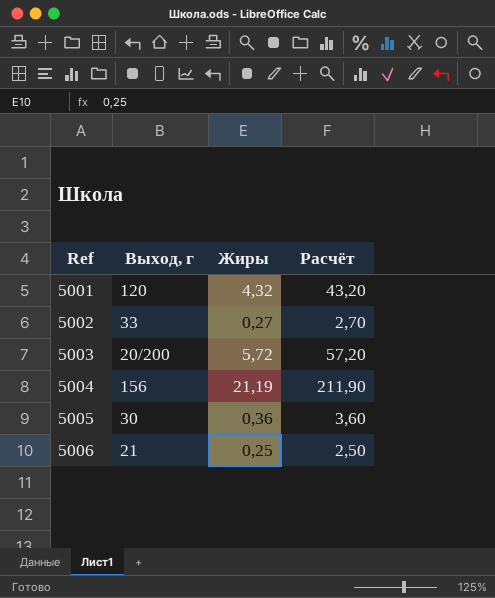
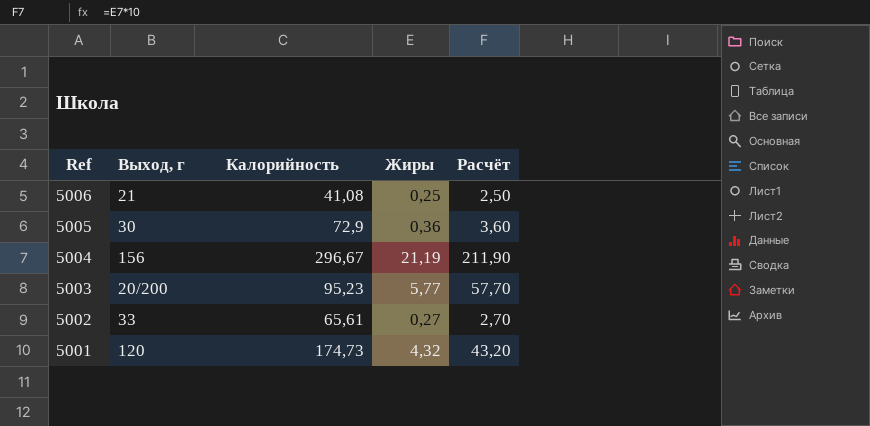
row order: Ref ascending -> Ref descending
column Калорийность | position: none -> 3
5003 | Жиры: 5,72 -> 5,77
5003 | Расчёт: 57,20 -> 57,70

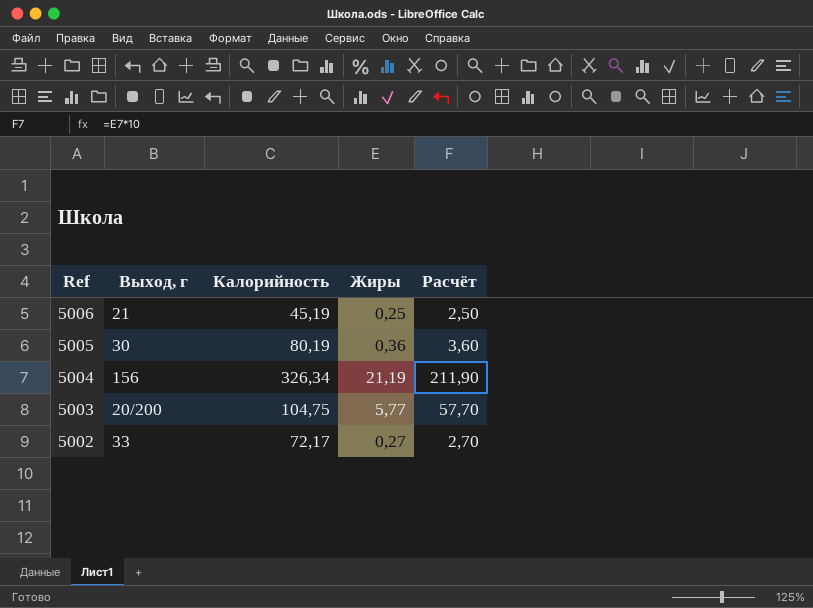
row 5001: 120 | 174,73 | 4,32 | 43,20 -> none
5006 | Калорийность: 41,08 -> 45,19
5005 | Калорийность: 72,9 -> 80,19
5004 | Калорийность: 296,67 -> 326,34
5003 | Калорийность: 95,23 -> 104,75
5002 | Калорийность: 65,61 -> 72,17

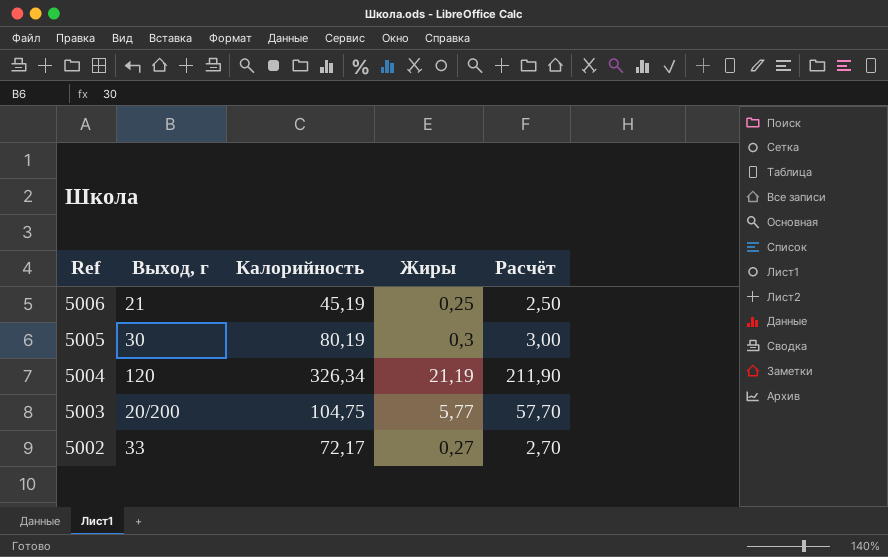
5005 | Жиры: 0,36 -> 0,3
5005 | Расчёт: 3,60 -> 3,00
5004 | Выход, г: 156 -> 120

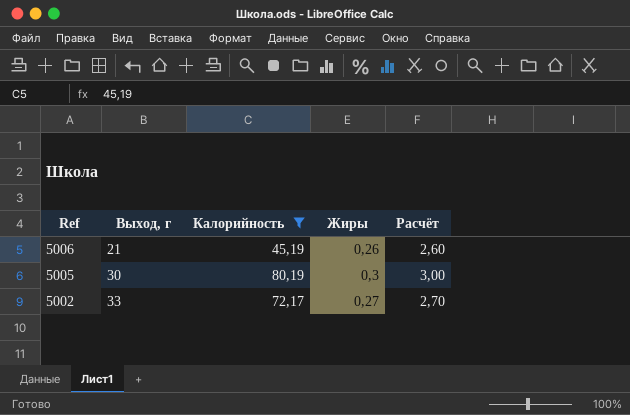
filter: none -> Калорийность <= 80,19
5006 | Жиры: 0,25 -> 0,26
5006 | Расчёт: 2,50 -> 2,60

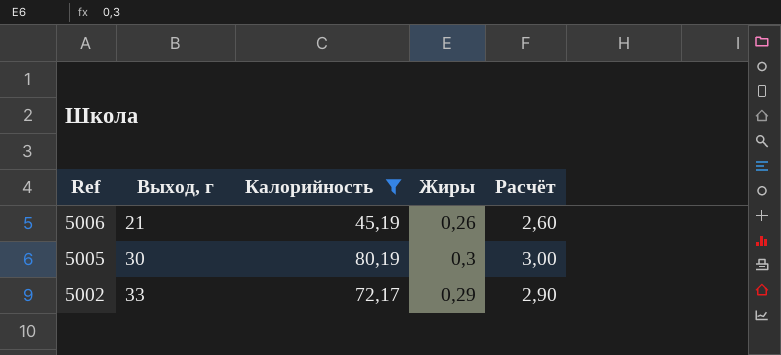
5002 | Жиры: 0,27 -> 0,29
5002 | Расчёт: 2,70 -> 2,90

